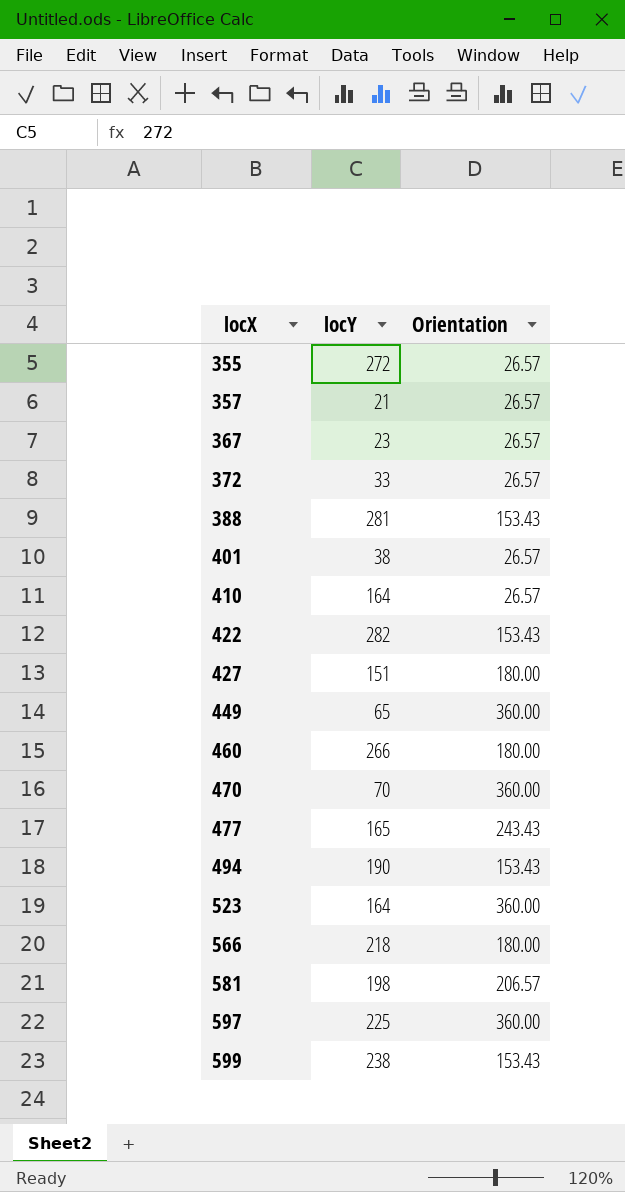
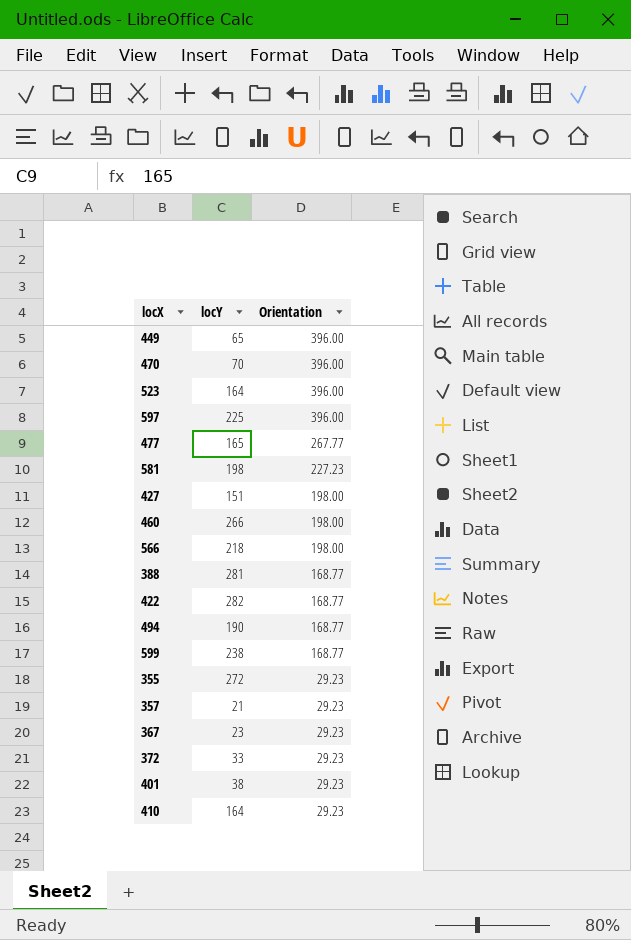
row order: locX ascending -> Orientation descending
449 | Orientation: 360.00 -> 396.00
470 | Orientation: 360.00 -> 396.00
523 | Orientation: 360.00 -> 396.00
597 | Orientation: 360.00 -> 396.00
477 | Orientation: 243.43 -> 267.77
581 | Orientation: 206.57 -> 227.23
427 | Orientation: 180.00 -> 198.00
460 | Orientation: 180.00 -> 198.00
566 | Orientation: 180.00 -> 198.00
388 | Orientation: 153.43 -> 168.77
422 | Orientation: 153.43 -> 168.77
494 | Orientation: 153.43 -> 168.77
599 | Orientation: 153.43 -> 168.77
355 | Orientation: 26.57 -> 29.23
357 | Orientation: 26.57 -> 29.23
367 | Orientation: 26.57 -> 29.23
372 | Orientation: 26.57 -> 29.23
401 | Orientation: 26.57 -> 29.23
410 | Orientation: 26.57 -> 29.23

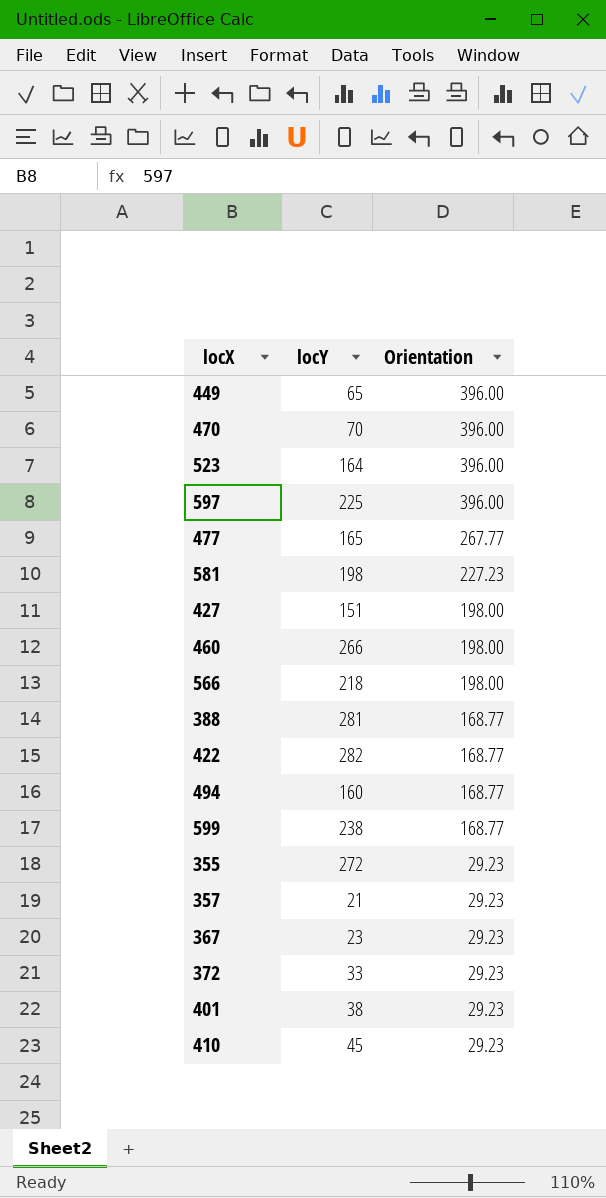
494 | locY: 190 -> 160
410 | locY: 164 -> 45

